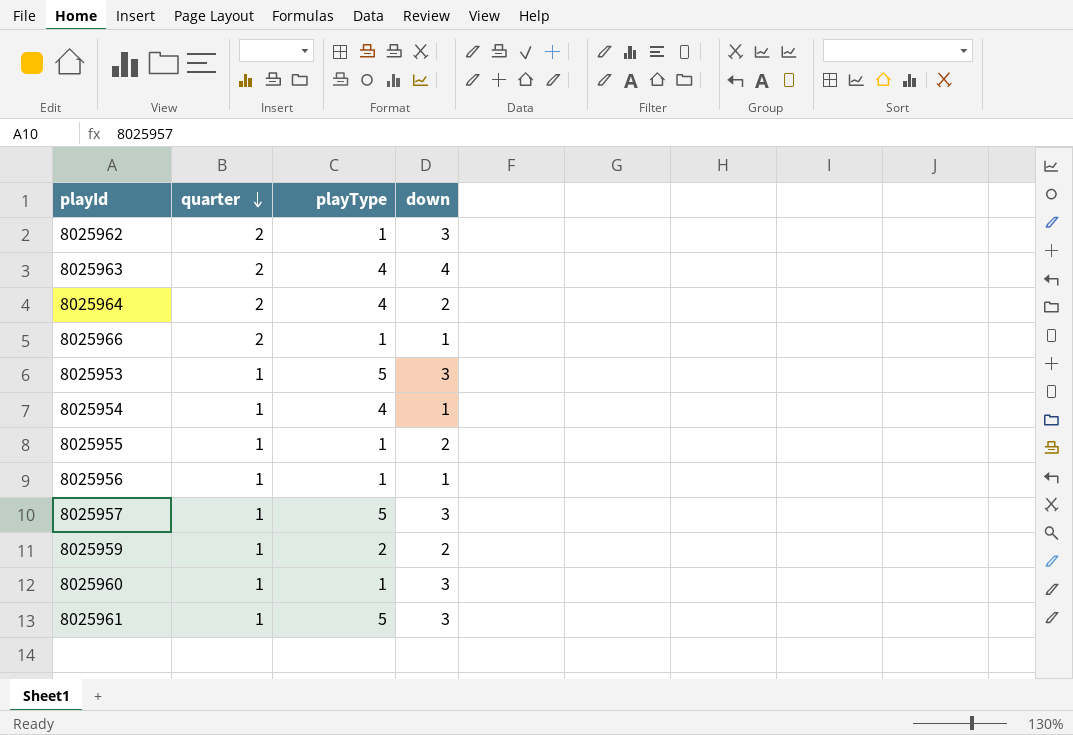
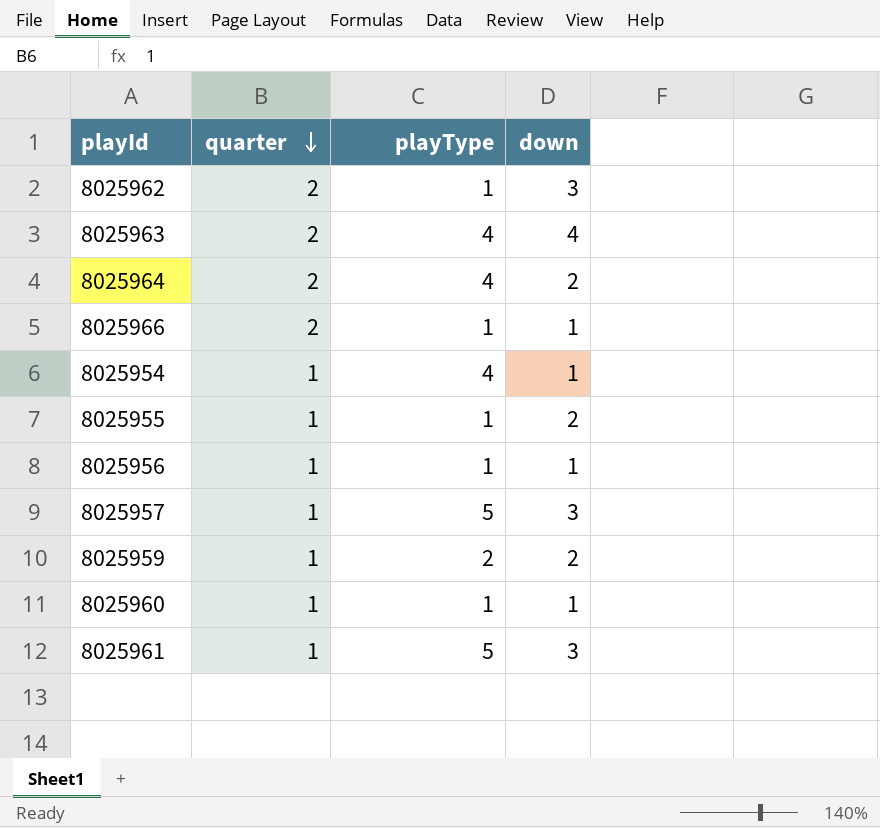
row 8025953: 1 | 5 | 3 -> none
8025960 | down: 3 -> 1

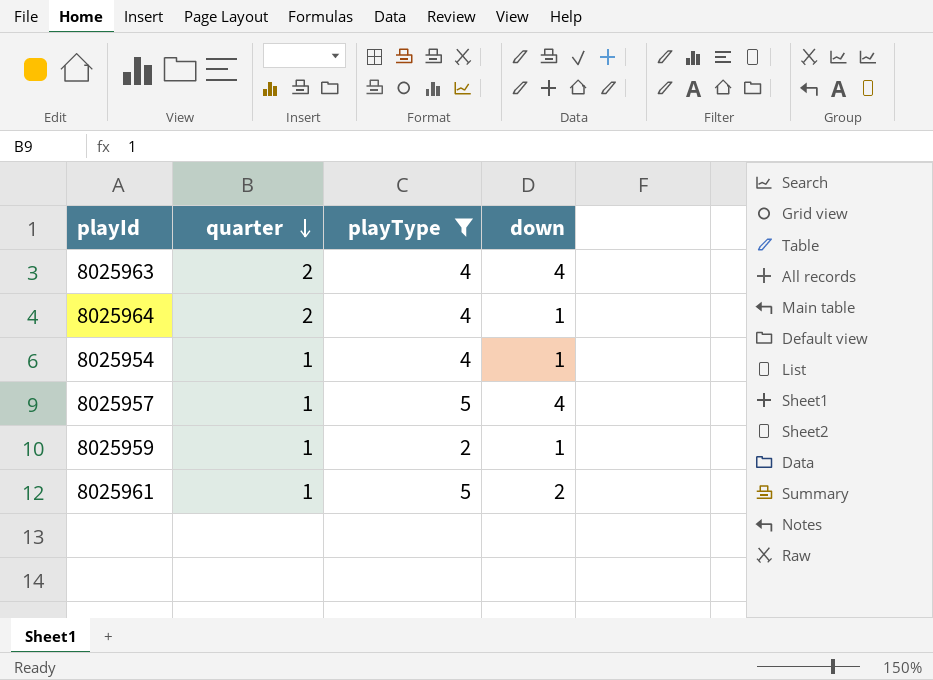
filter: none -> playType != 1
8025964 | down: 2 -> 1
8025957 | down: 3 -> 4
8025959 | down: 2 -> 1
8025961 | down: 3 -> 2

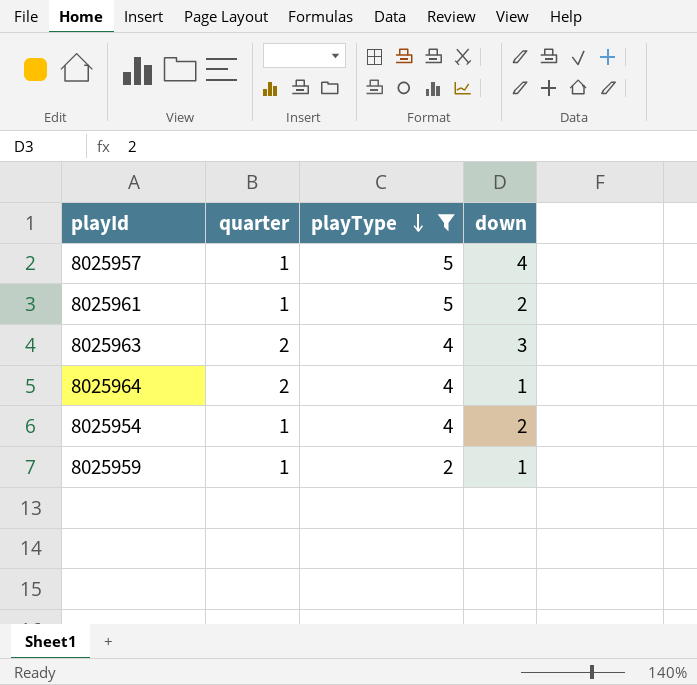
row order: quarter descending -> playType descending
8025963 | down: 4 -> 3
8025954 | down: 1 -> 2

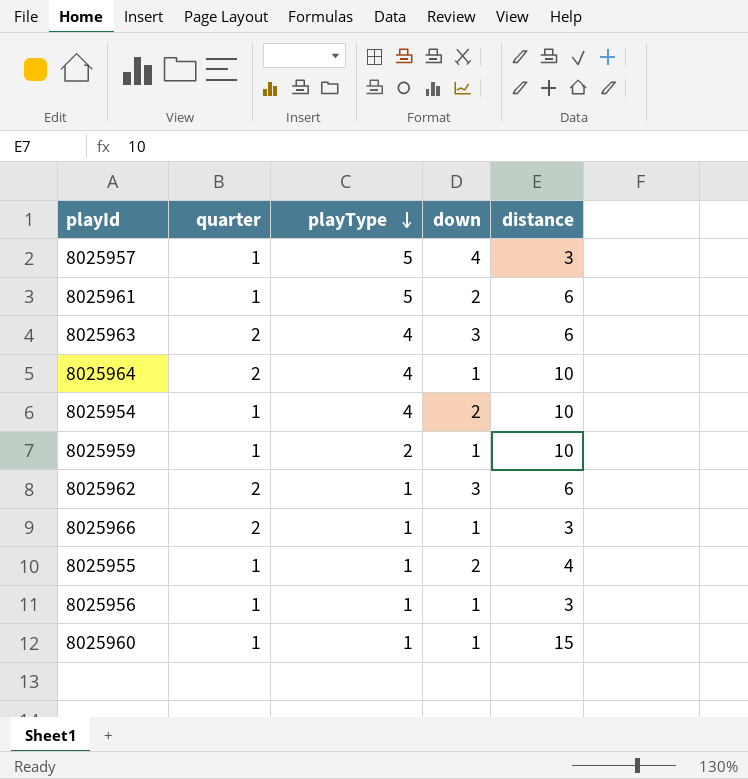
filter: playType != 1 -> none
column distance | position: none -> 5

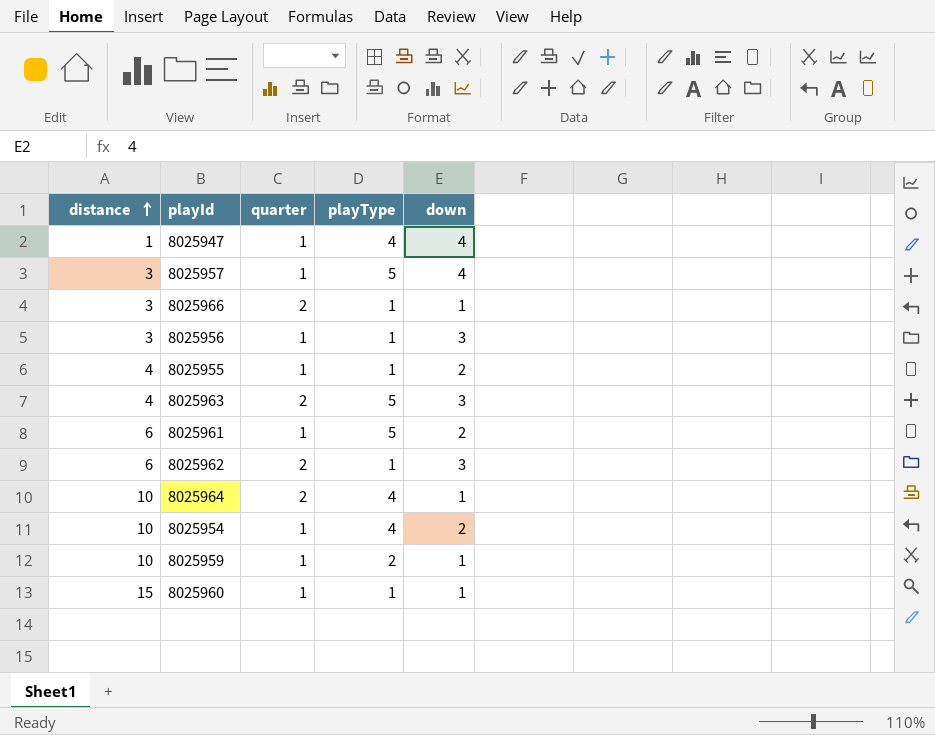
row order: playType descending -> distance ascending
column distance | position: 5 -> 1
row 8025947: none -> 1 | 1 | 4 | 4
8025956 | down: 1 -> 3
8025963 | distance: 6 -> 4
8025963 | playType: 4 -> 5

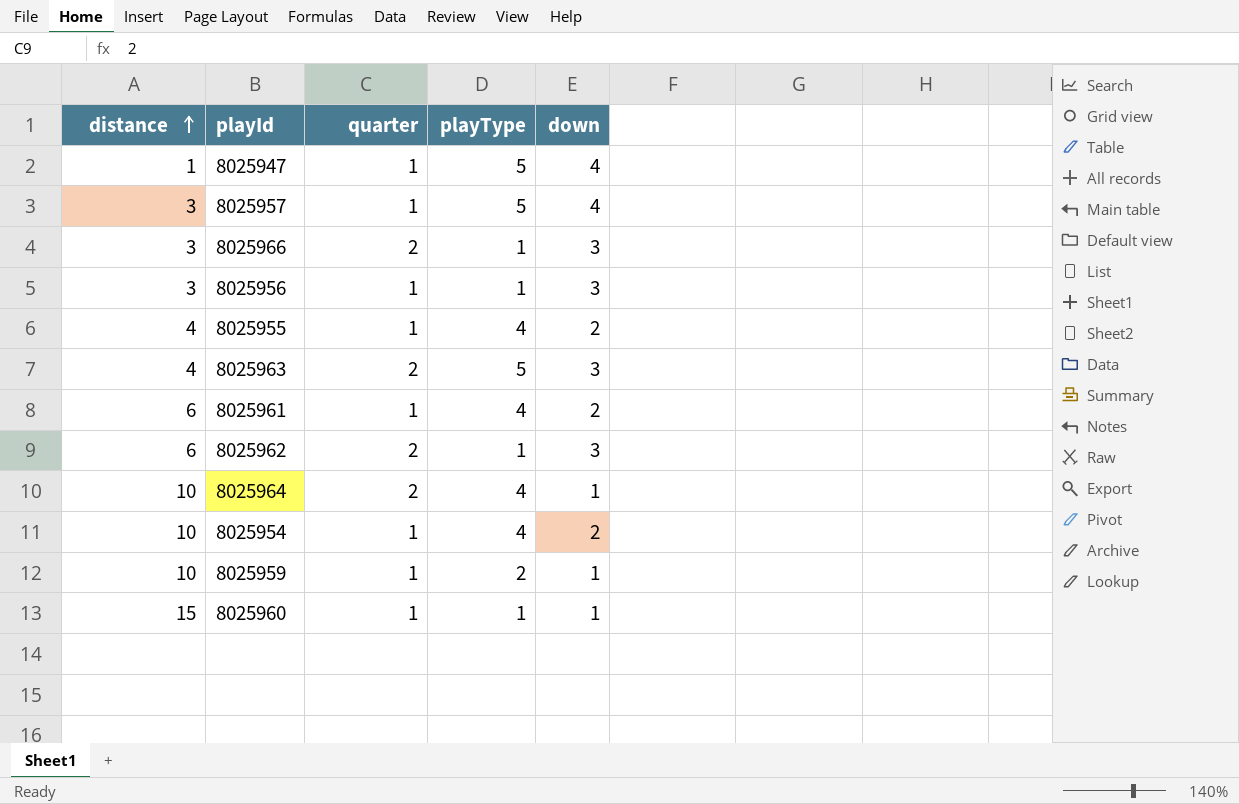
8025947 | playType: 4 -> 5
8025966 | down: 1 -> 3
8025955 | playType: 1 -> 4
8025961 | playType: 5 -> 4

